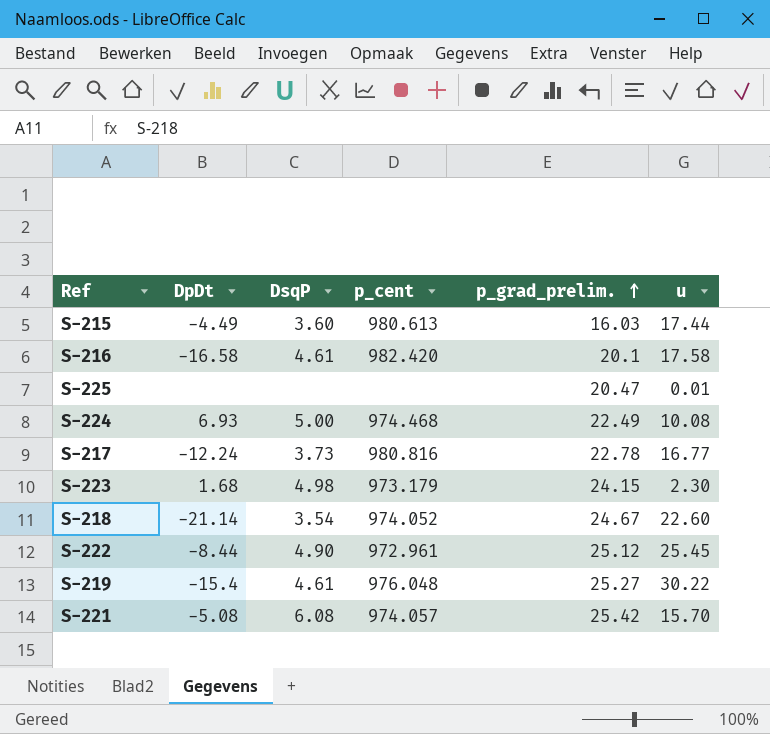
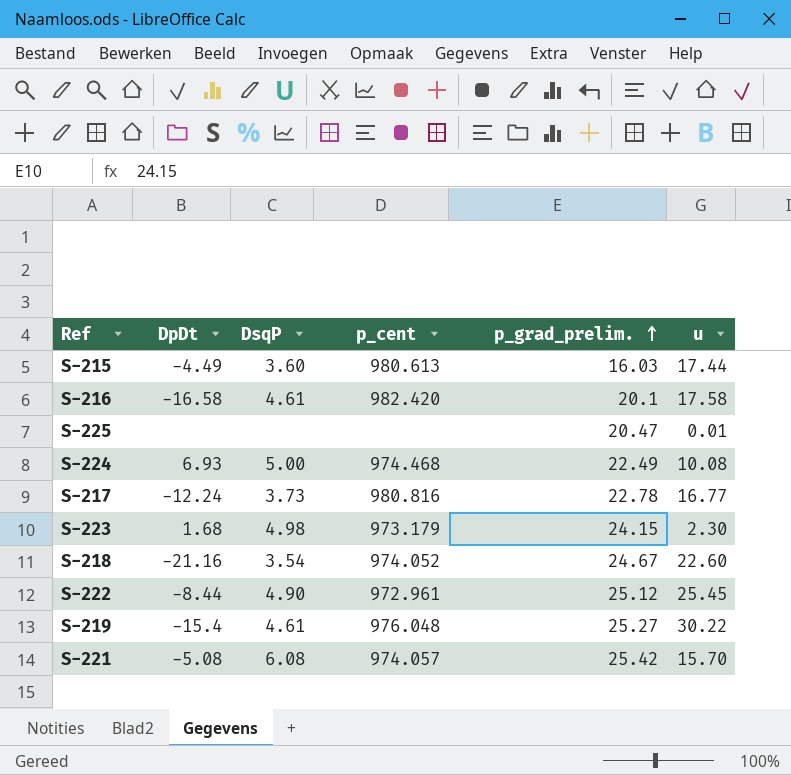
S-218 | DpDt: -21.14 -> -21.16

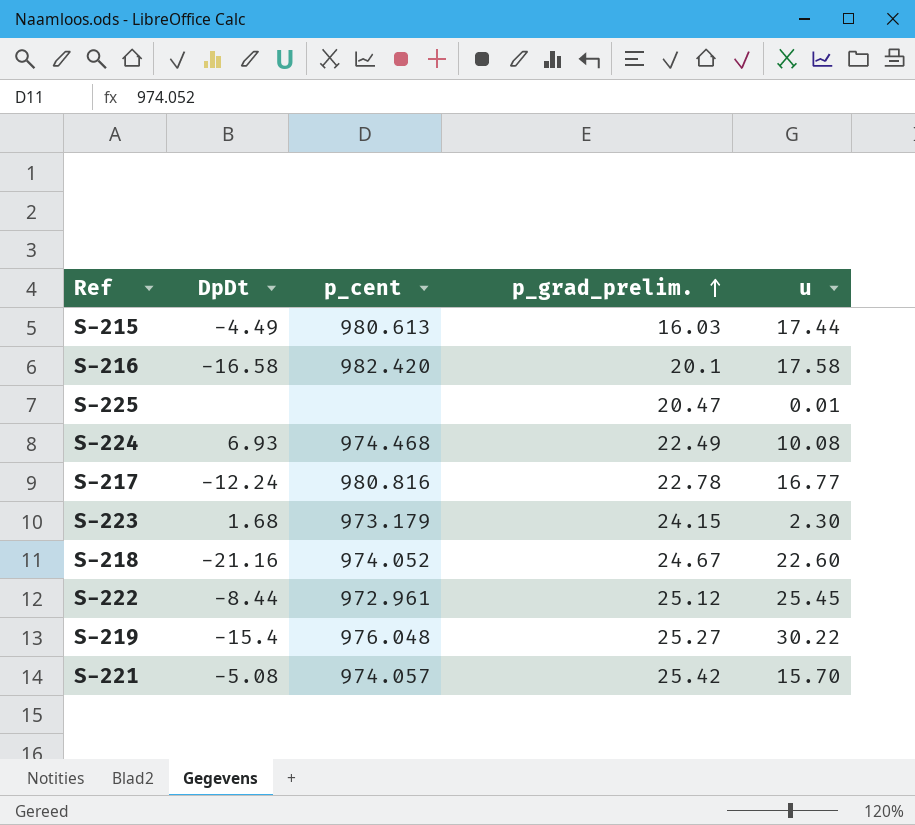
column DsqP | position: 3 -> none

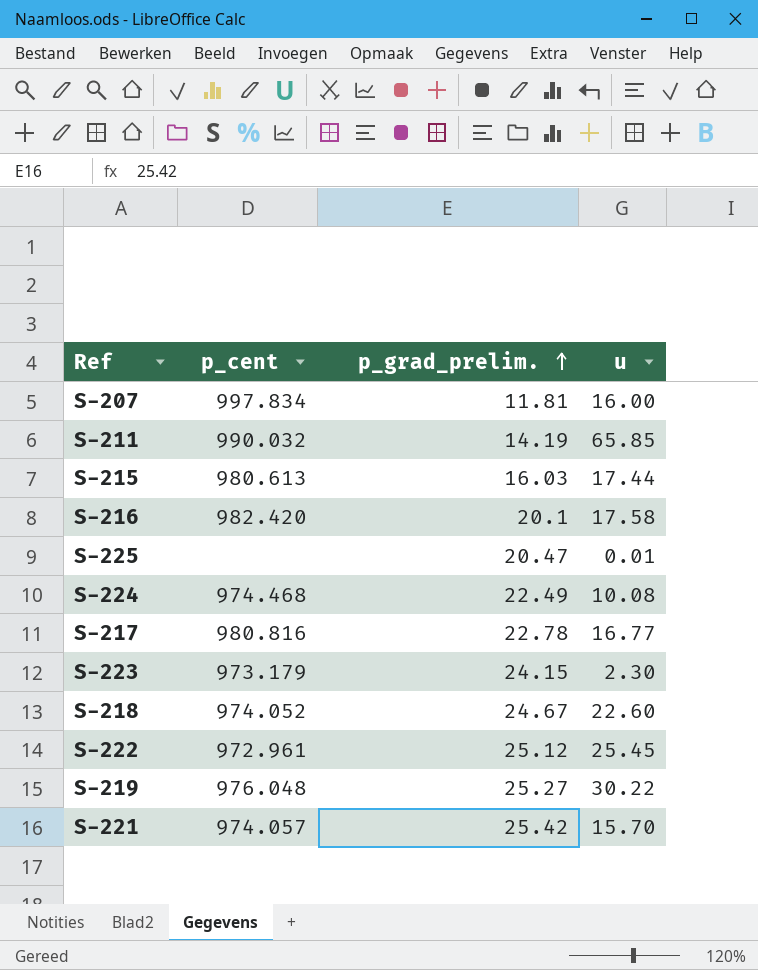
column DpDt | position: 2 -> none
row S-207: none -> 997.834 | 11.81 | 16.00
row S-211: none -> 990.032 | 14.19 | 65.85

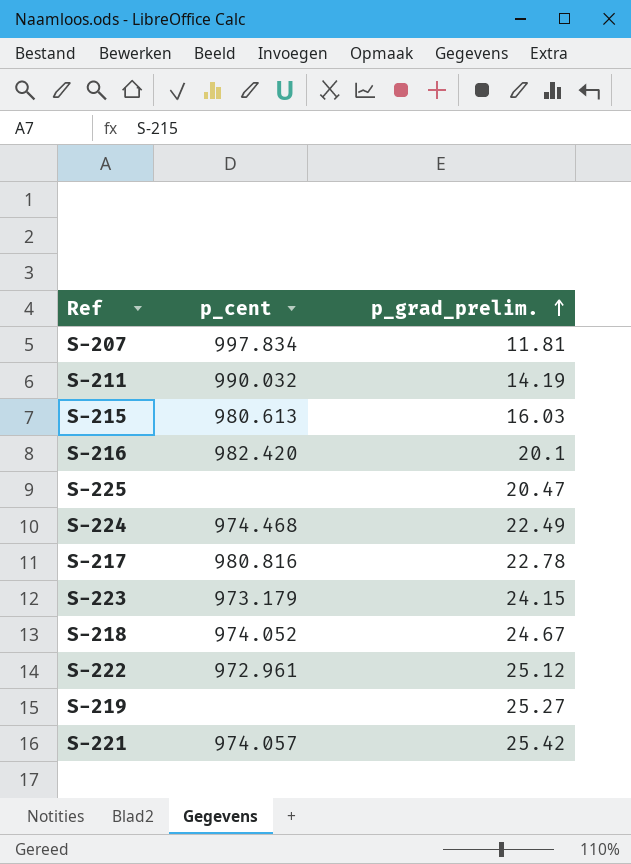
column u | position: 4 -> none
S-219 | p_cent: 976.048 -> none

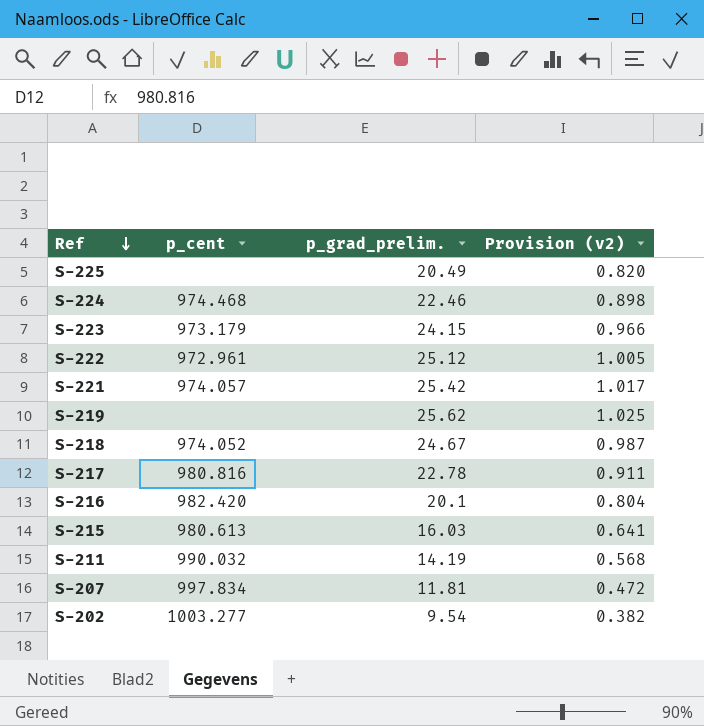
row order: p_grad_prelim. ascending -> Ref descending
column Provision (v2) | formula: none -> [p_grad_prelim.] * 0.04
S-225 | p_grad_prelim.: 20.47 -> 20.49
S-224 | p_grad_prelim.: 22.49 -> 22.46
S-219 | p_grad_prelim.: 25.27 -> 25.62
row S-202: none -> 1003.277 | 9.54 | 0.382

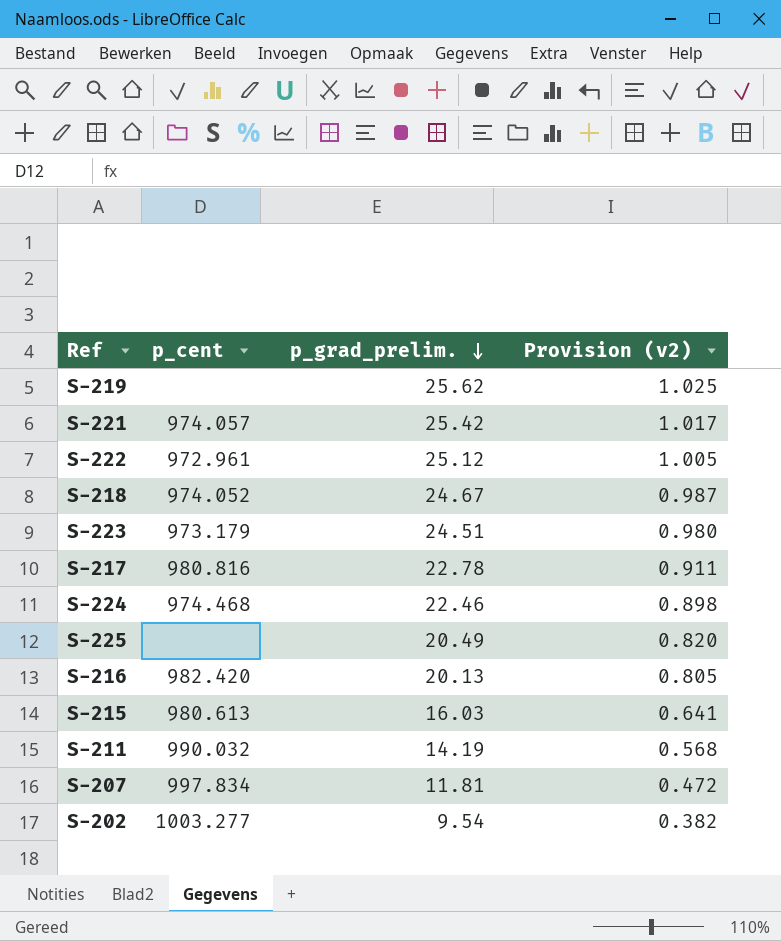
row order: Ref descending -> p_grad_prelim. descending
S-223 | p_grad_prelim.: 24.15 -> 24.51
S-223 | Provision (v2): 0.966 -> 0.980
S-216 | p_grad_prelim.: 20.1 -> 20.13
S-216 | Provision (v2): 0.804 -> 0.805

